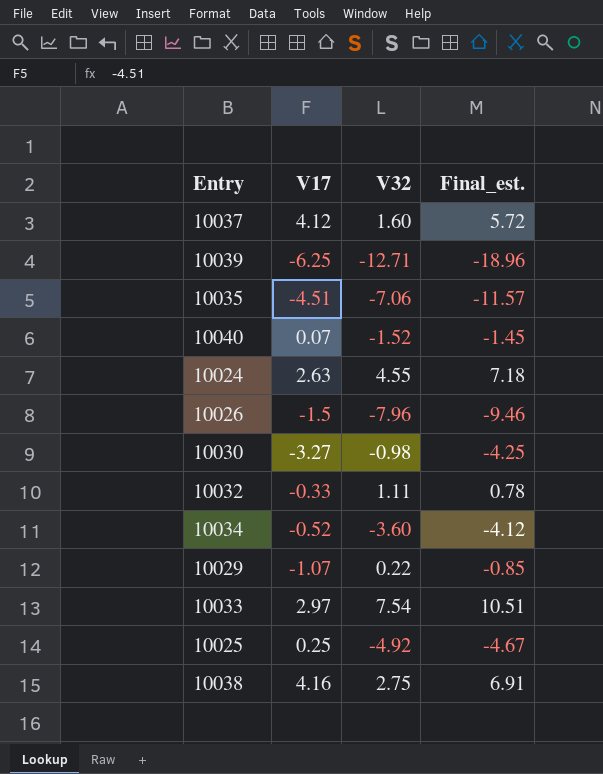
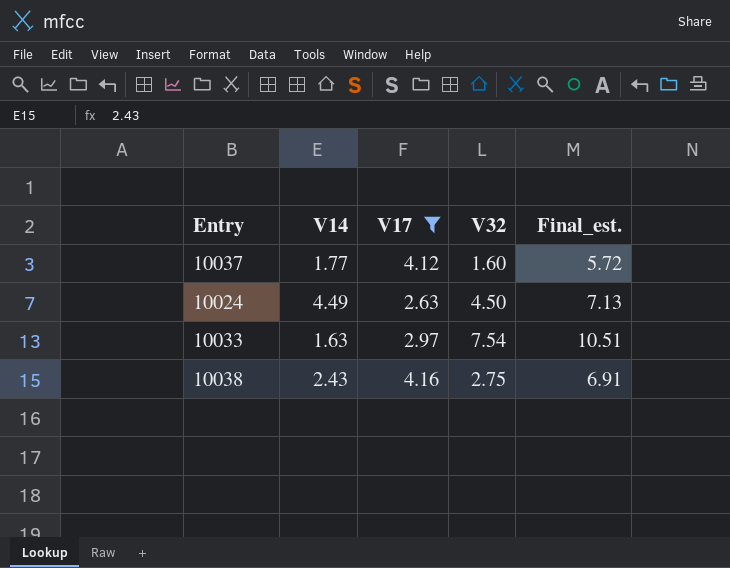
filter: none -> V17 >= 2.63
column V14 | position: none -> 2
10024 | V32: 4.55 -> 4.50
10024 | Final_est.: 7.18 -> 7.13

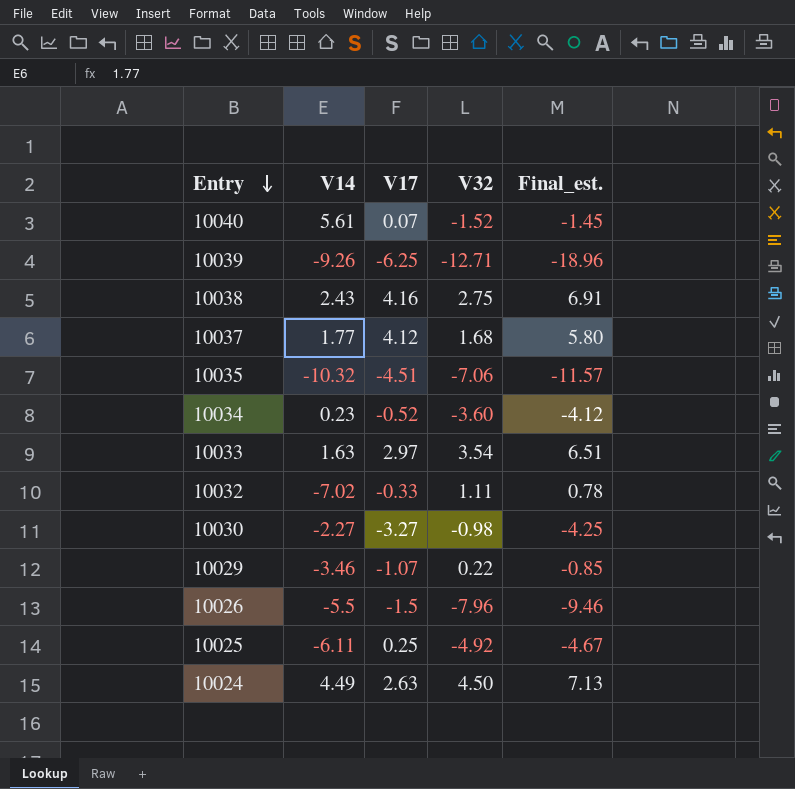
filter: V17 >= 2.63 -> none
row order: none -> Entry descending
10037 | V32: 1.60 -> 1.68
10037 | Final_est.: 5.72 -> 5.80
10033 | V32: 7.54 -> 3.54
10033 | Final_est.: 10.51 -> 6.51

